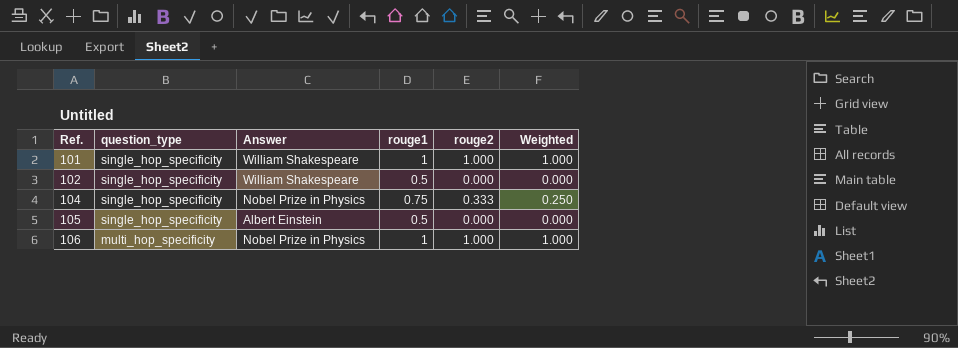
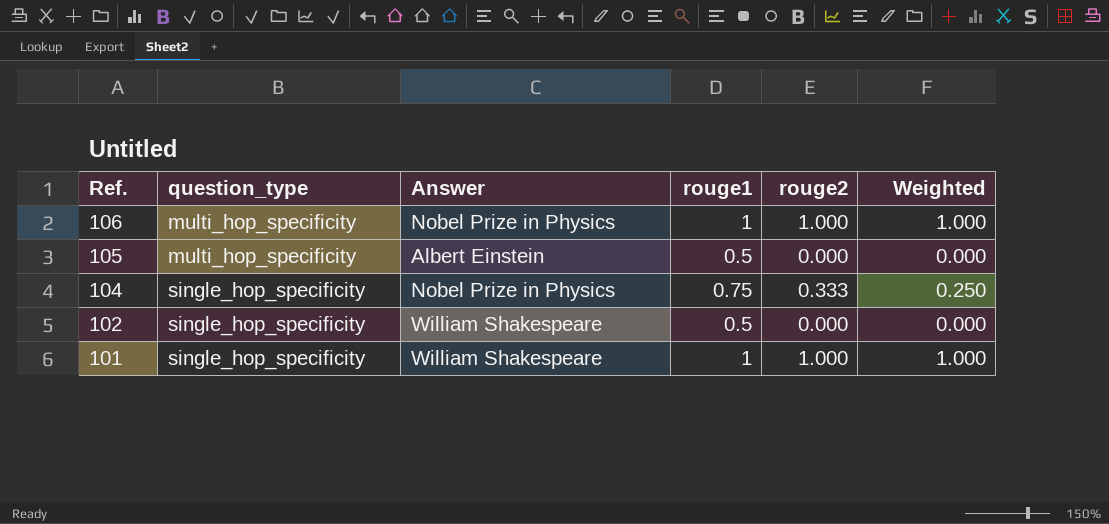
row order: Ref. ascending -> Ref. descending
105 | question_type: single_hop_specificity -> multi_hop_specificity

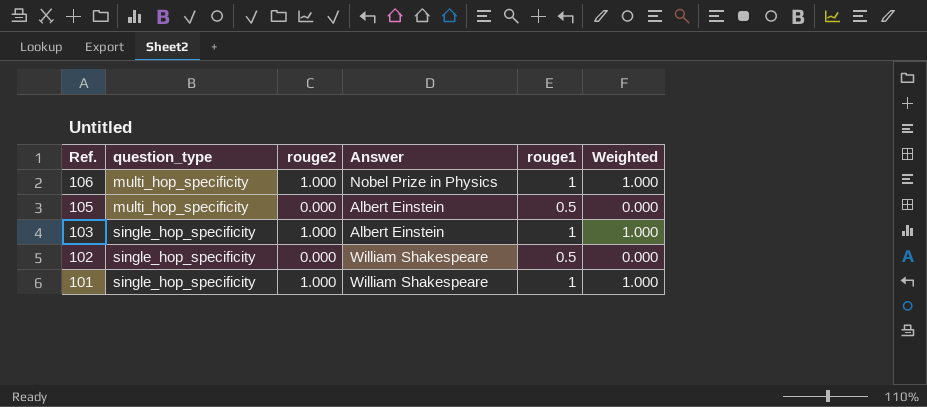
column rouge2 | position: 5 -> 3
row 104: single_hop_specificity | Nobel Prize in Physics | 0.75 | 0.333 | 0.250 -> none
row 103: none -> single_hop_specificity | 1.000 | Albert Einstein | 1 | 1.000

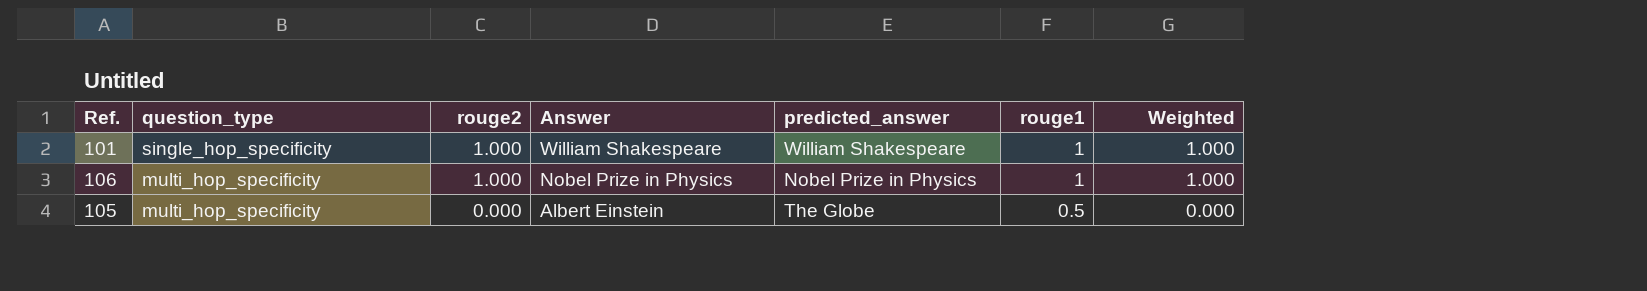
row order: Ref. descending -> question_type descending
column predicted_answer | position: none -> 5
row 103: single_hop_specificity | 1.000 | Albert Einstein | 1 | 1.000 -> none
row 102: single_hop_specificity | 0.000 | William Shakespeare | 0.5 | 0.000 -> none

